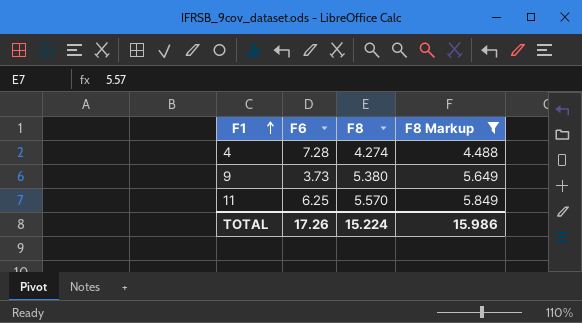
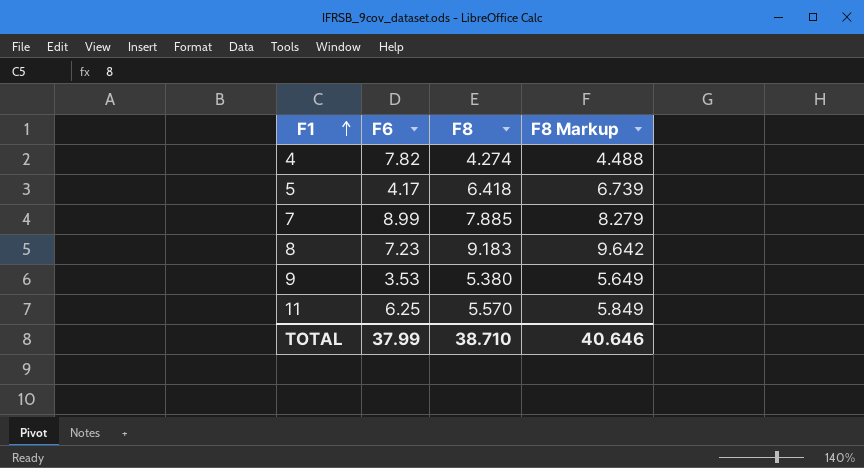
filter: F8 Markup <= 5.849 -> none
4 | F6: 7.28 -> 7.82
9 | F6: 3.73 -> 3.53
TOTAL | F6: 17.26 -> 37.99
TOTAL | F8: 15.224 -> 38.710
TOTAL | F8 Markup: 15.986 -> 40.646

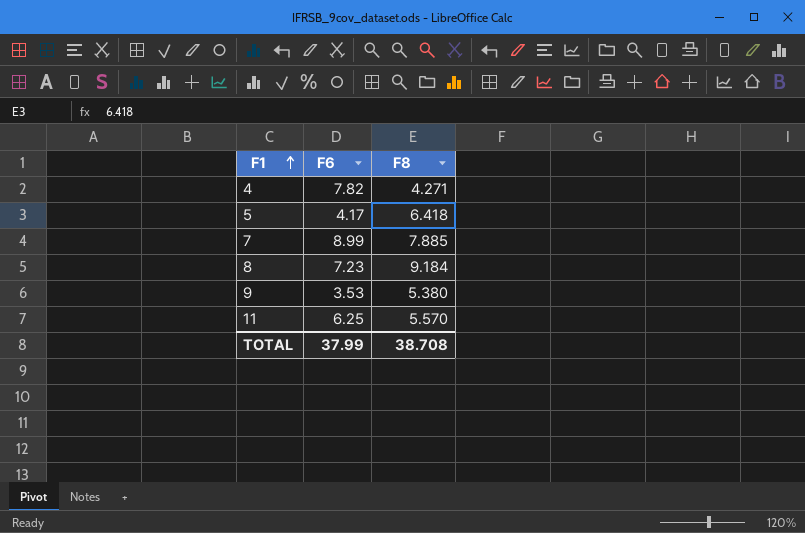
column F8 Markup | formula: [F8] * 1.05 -> none
4 | F8: 4.274 -> 4.271
8 | F8: 9.183 -> 9.184
TOTAL | F8: 38.710 -> 38.708

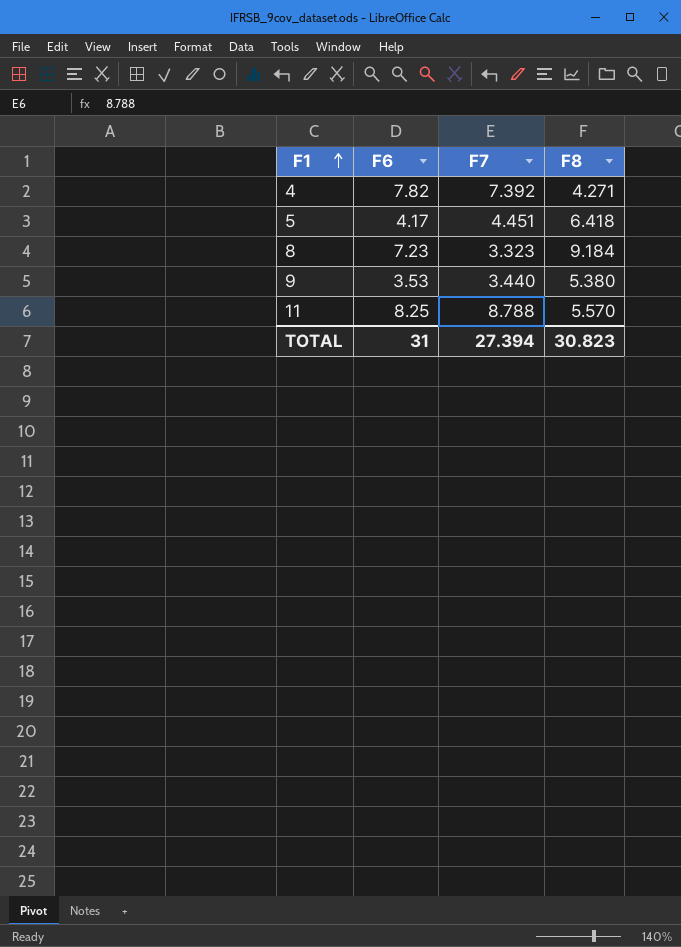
column F7 | position: none -> 3
row 7: 8.99 | 7.885 -> none
11 | F6: 6.25 -> 8.25
TOTAL | F6: 37.99 -> 31
TOTAL | F8: 38.708 -> 30.823

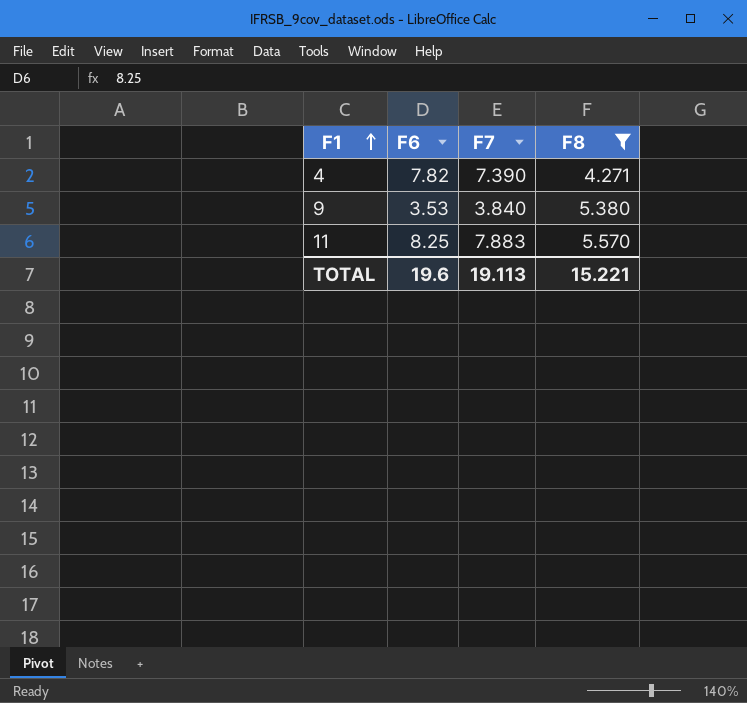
filter: none -> F8 <= 5.570
4 | F7: 7.392 -> 7.390
9 | F7: 3.440 -> 3.840
11 | F7: 8.788 -> 7.883
TOTAL | F6: 31 -> 19.6
TOTAL | F7: 27.394 -> 19.113
TOTAL | F8: 30.823 -> 15.221

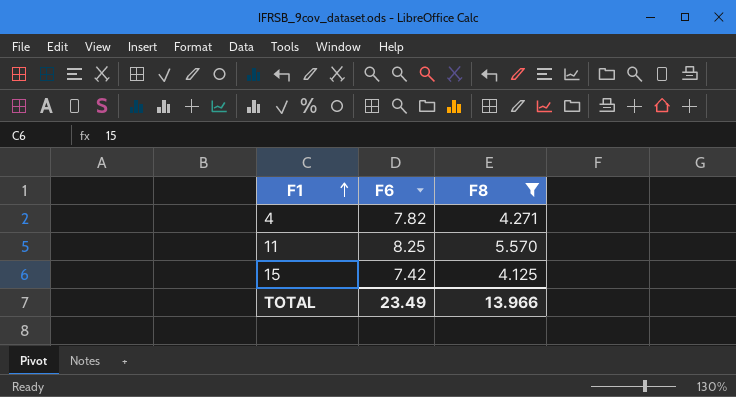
column F7 | position: 3 -> none
row 9: 3.53 | 3.840 | 5.380 -> none
row 15: none -> 7.42 | 4.125
TOTAL | F6: 19.6 -> 23.49
TOTAL | F8: 15.221 -> 13.966

